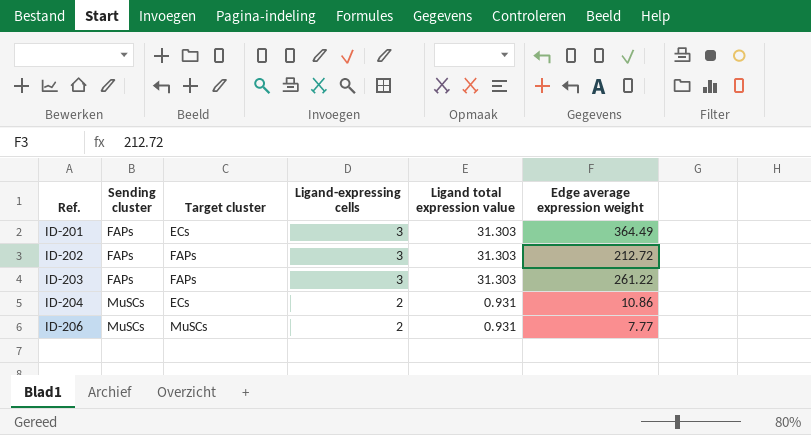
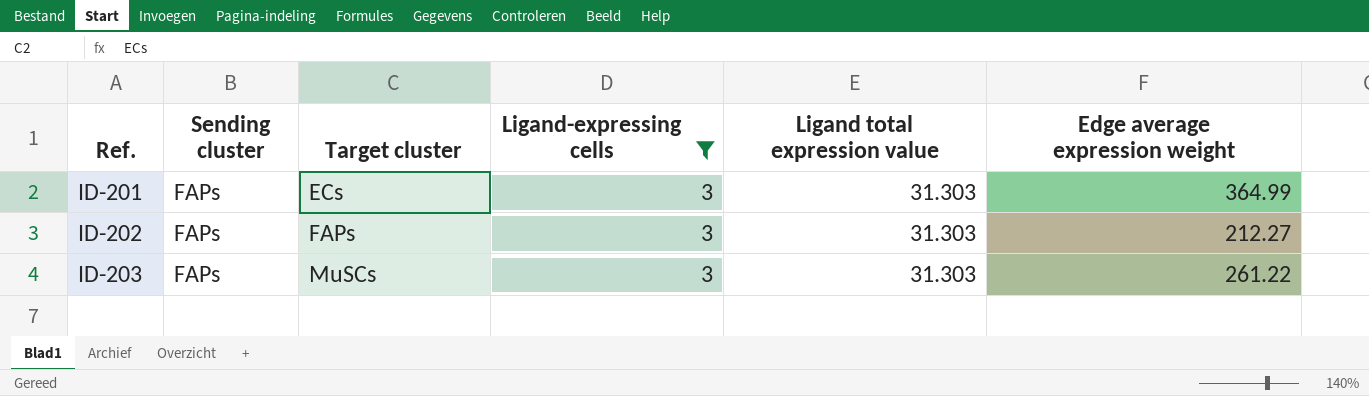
filter: none -> Ligand-expressing cells = 3
ID-201 | Edge average expression weight: 364.49 -> 364.99
ID-202 | Edge average expression weight: 212.72 -> 212.27
ID-203 | Target cluster: FAPs -> MuSCs

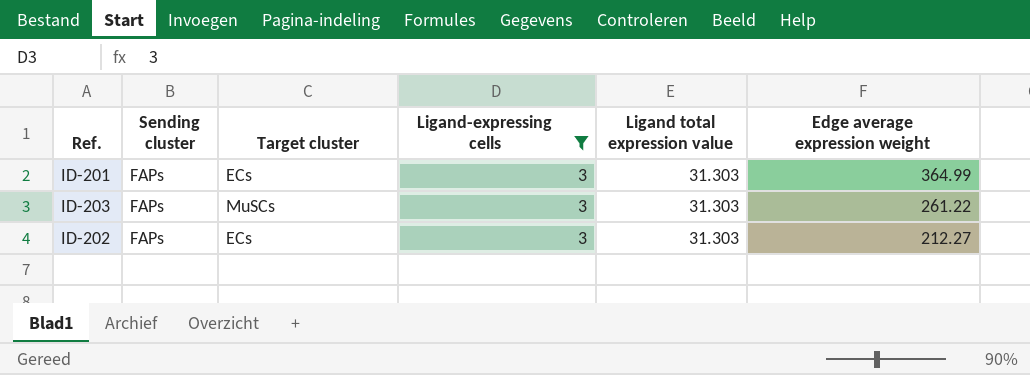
row order: Ref. ascending -> Edge average expression weight descending
ID-202 | Target cluster: FAPs -> ECs

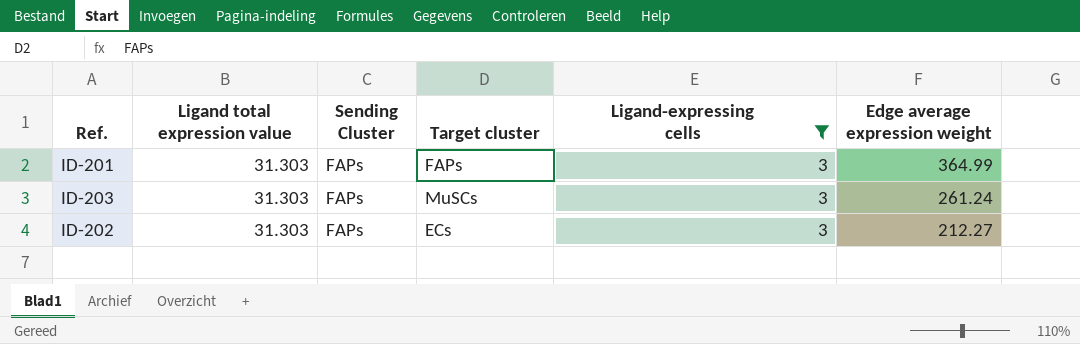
column Ligand total expression value | position: 5 -> 2
column name: Sending cluster -> Sending Cluster
ID-201 | Target cluster: ECs -> FAPs
ID-203 | Edge average expression weight: 261.22 -> 261.24

